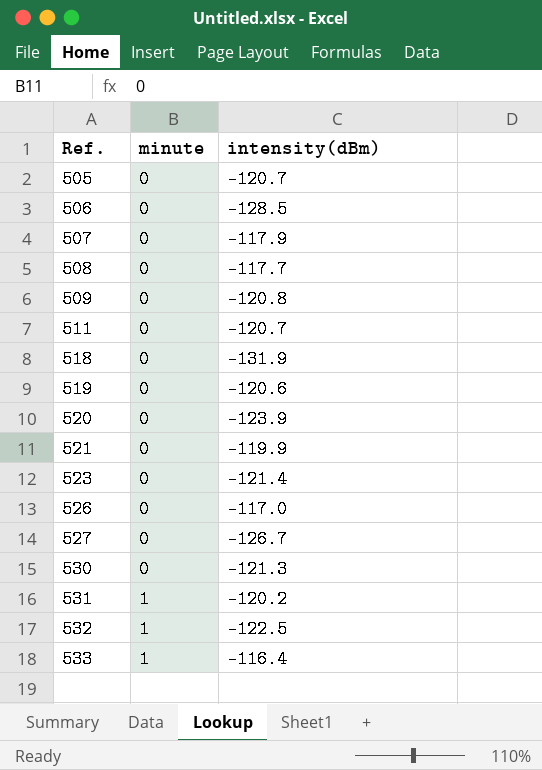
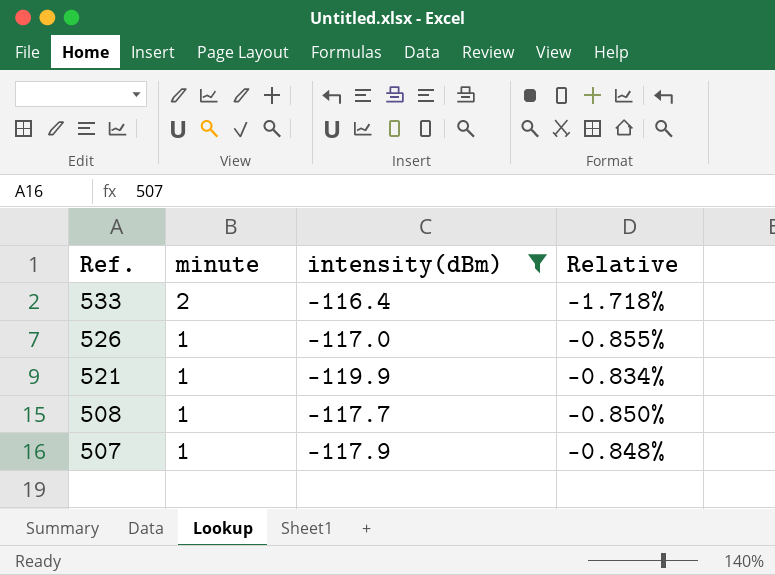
filter: none -> intensity(dBm) >= -119.9
row order: Ref. ascending -> Ref. descending
column Relative | formula: none -> [minute] / [intensity(dBm)]
533 | minute: 1 -> 2
526 | minute: 0 -> 1
521 | minute: 0 -> 1
508 | minute: 0 -> 1
507 | minute: 0 -> 1

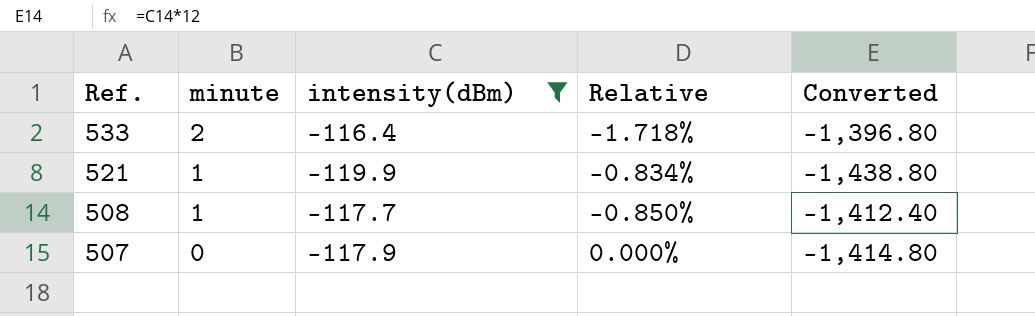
column Converted | formula: none -> [intensity(dBm)] * 12
row 526: 1 | -117.0 | -0.855% -> none
507 | minute: 1 -> 0
507 | Relative: -0.848% -> 0.000%

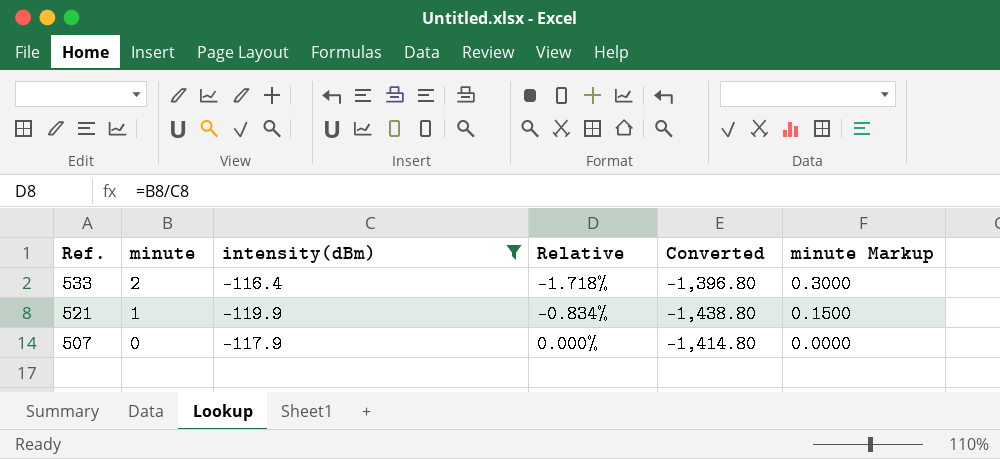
column minute Markup | formula: none -> [minute] * 0.15
row 508: 1 | -117.7 | -0.850% | -1,412.40 -> none

